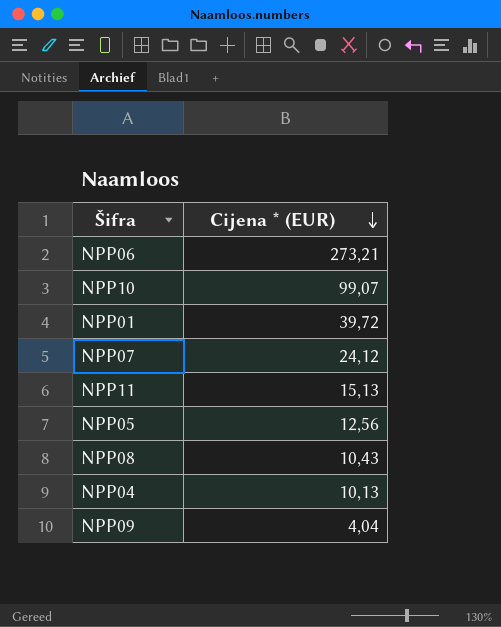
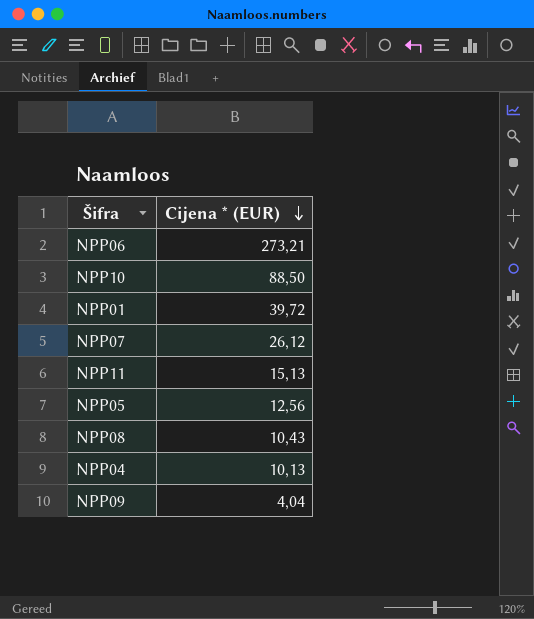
NPP10 | Cijena * (EUR): 99,07 -> 88,50
NPP07 | Cijena * (EUR): 24,12 -> 26,12

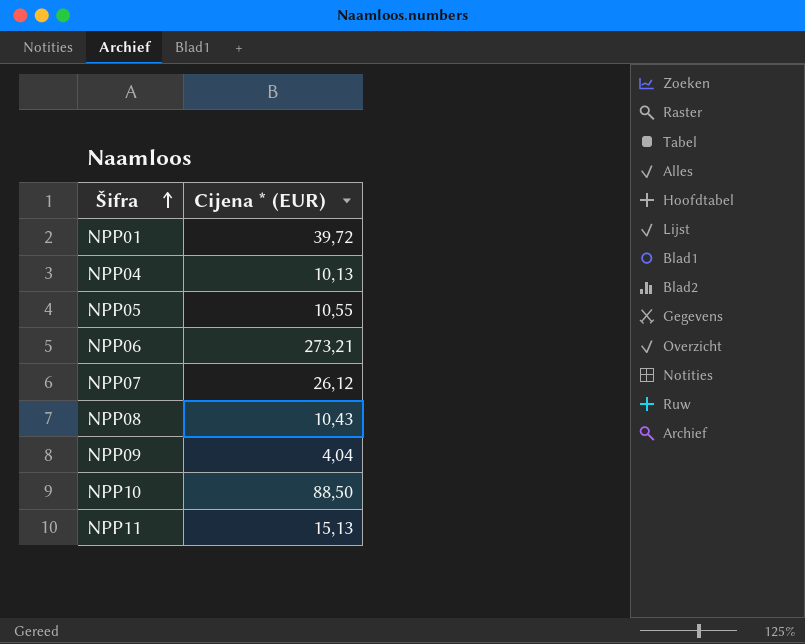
row order: Cijena * (EUR) descending -> Šifra ascending
NPP05 | Cijena * (EUR): 12,56 -> 10,55

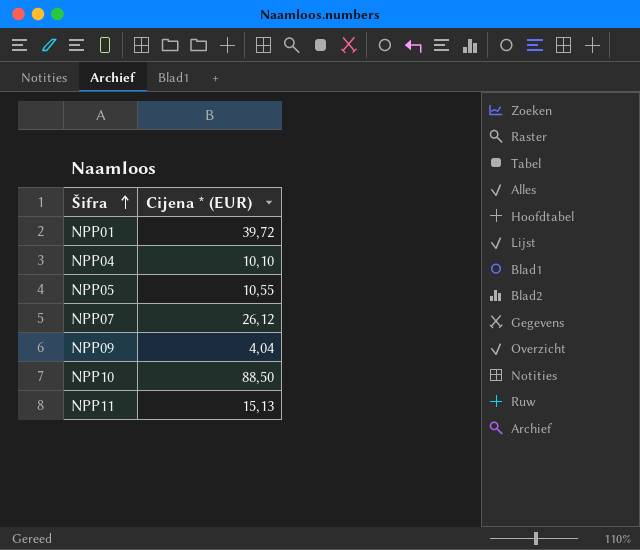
row NPP06: 273,21 -> none
row NPP08: 10,43 -> none
NPP04 | Cijena * (EUR): 10,13 -> 10,10

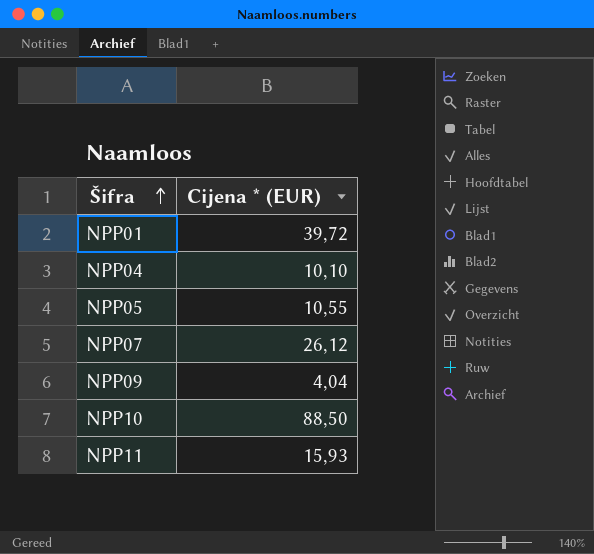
NPP11 | Cijena * (EUR): 15,13 -> 15,93

